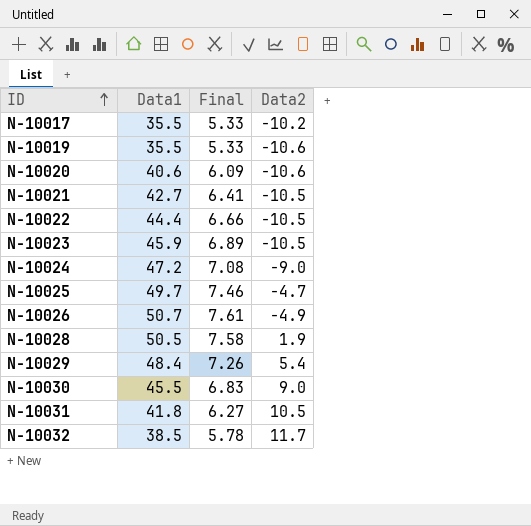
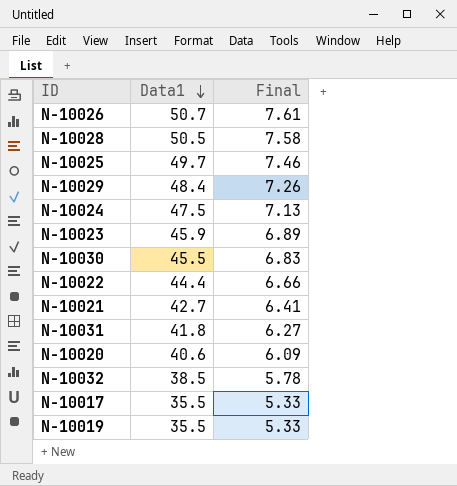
row order: ID ascending -> Data1 descending
column Data2 | position: 4 -> none
N-10024 | Data1: 47.2 -> 47.5
N-10024 | Final: 7.08 -> 7.13

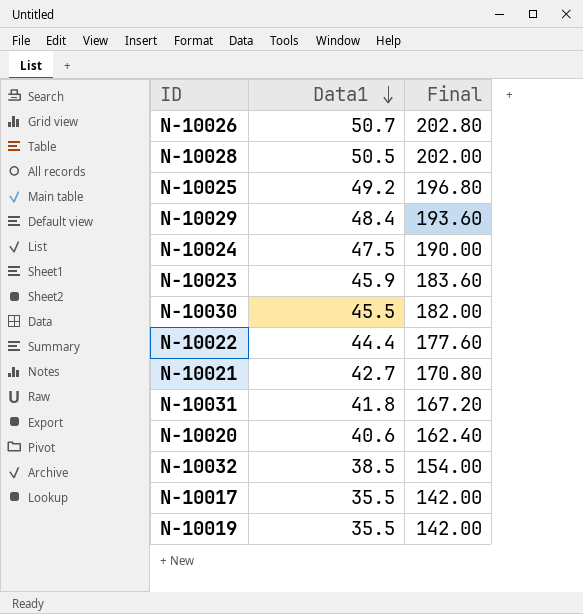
column Final | formula: [Data1] * 0.15 -> [Data1] * 4
N-10025 | Data1: 49.7 -> 49.2

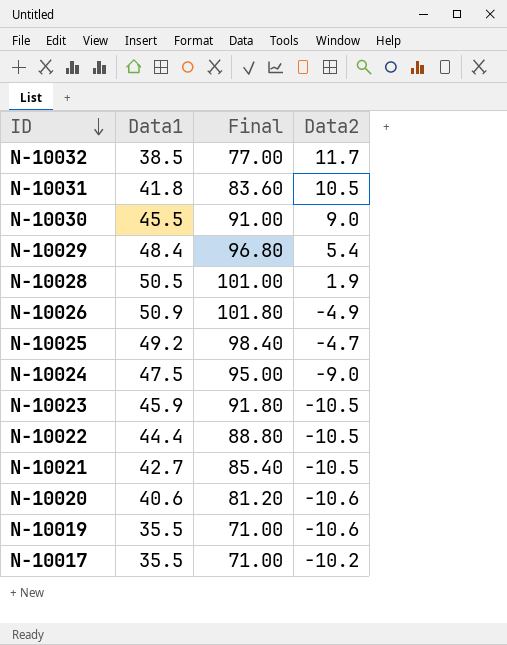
row order: Data1 descending -> ID descending
column Final | formula: [Data1] * 4 -> [Data1] * 2
column Data2 | position: none -> 4
N-10026 | Data1: 50.7 -> 50.9

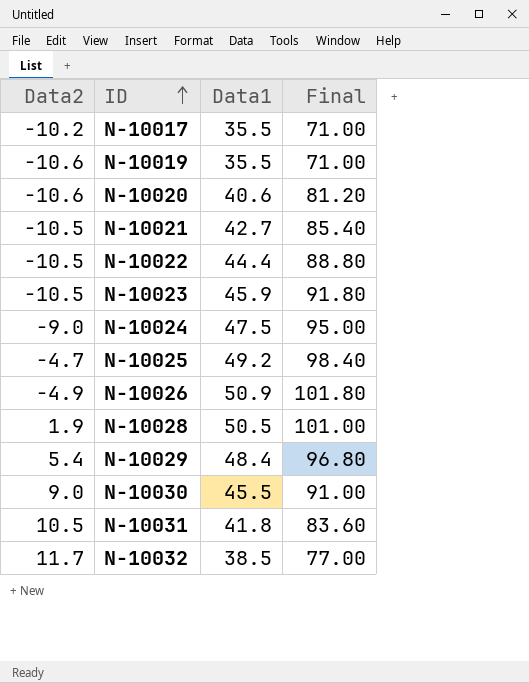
row order: ID descending -> ID ascending
column Data2 | position: 4 -> 1

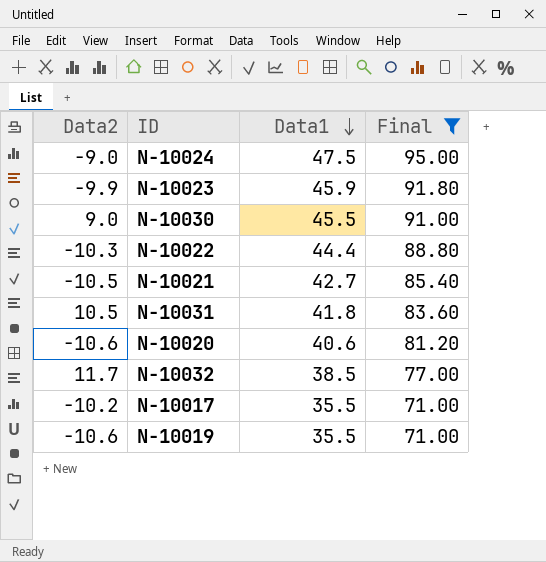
filter: none -> Final <= 95.00
row order: ID ascending -> Data1 descending
N-10023 | Data2: -10.5 -> -9.9
N-10022 | Data2: -10.5 -> -10.3

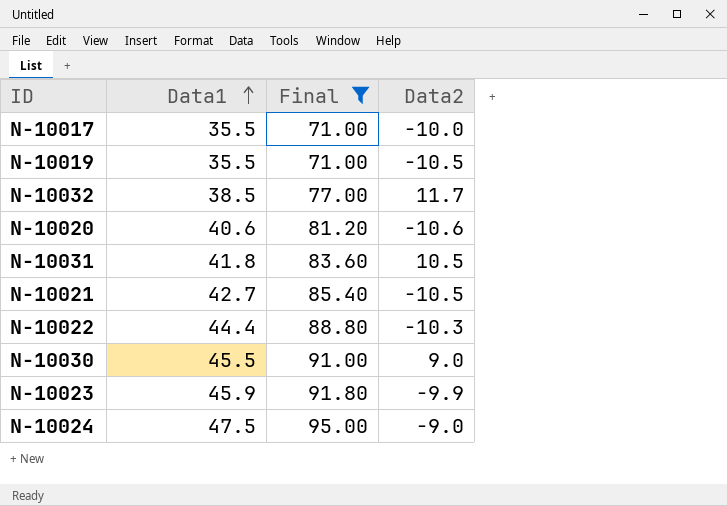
row order: Data1 descending -> Data1 ascending
column Data2 | position: 1 -> 4
N-10017 | Data2: -10.2 -> -10.0
N-10019 | Data2: -10.6 -> -10.5

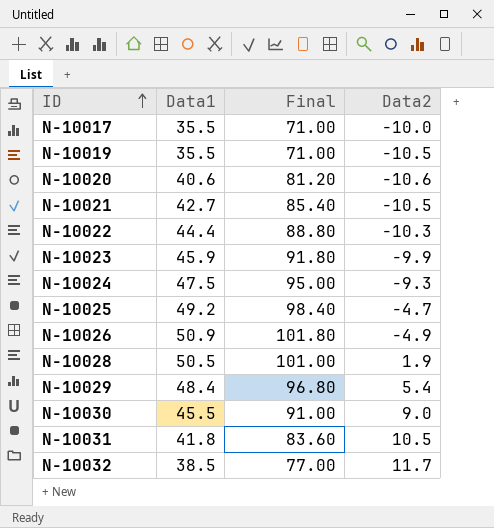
filter: Final <= 95.00 -> none
row order: Data1 ascending -> ID ascending
N-10024 | Data2: -9.0 -> -9.3

